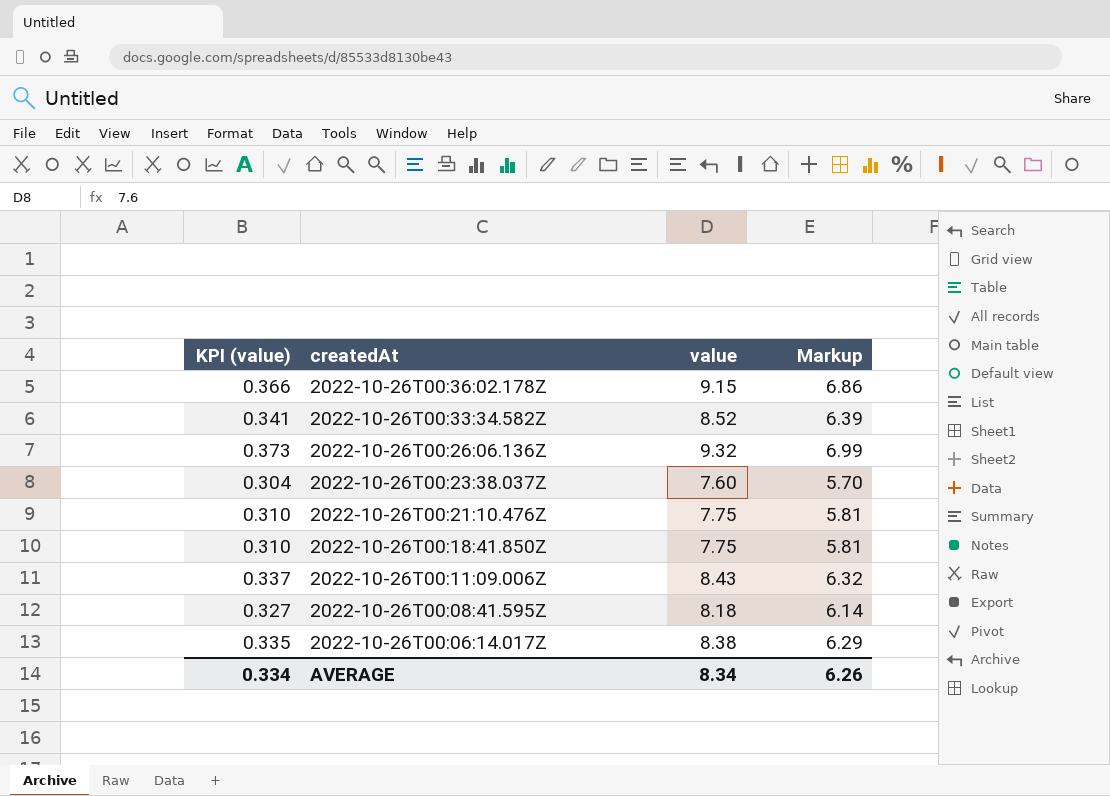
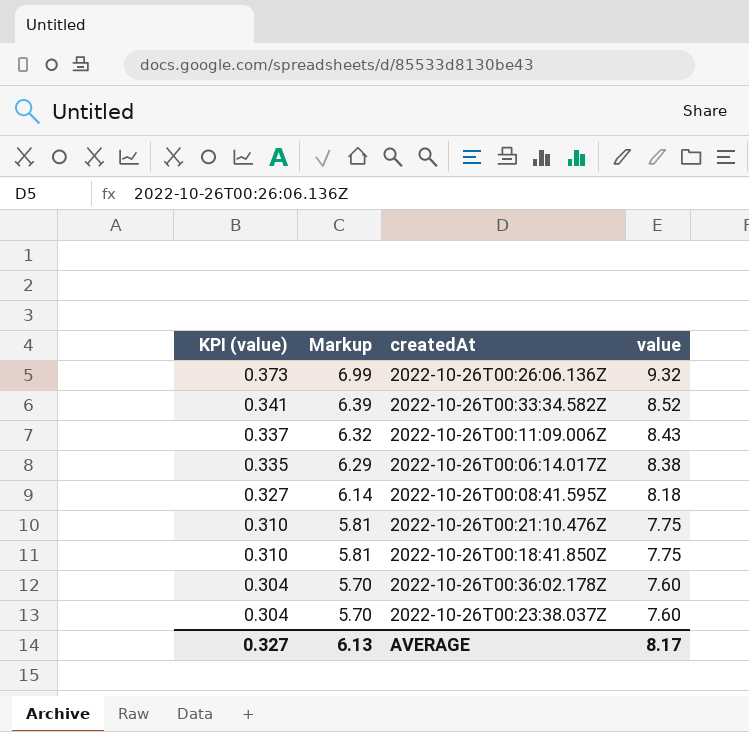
row order: createdAt descending -> KPI (value) descending
column Markup | position: 4 -> 2
2022-10-26T00:36:02.178Z | KPI (value): 0.366 -> 0.304
2022-10-26T00:36:02.178Z | Markup: 6.86 -> 5.70
2022-10-26T00:36:02.178Z | value: 9.15 -> 7.60
AVERAGE | KPI (value): 0.334 -> 0.327
AVERAGE | Markup: 6.26 -> 6.13
AVERAGE | value: 8.34 -> 8.17

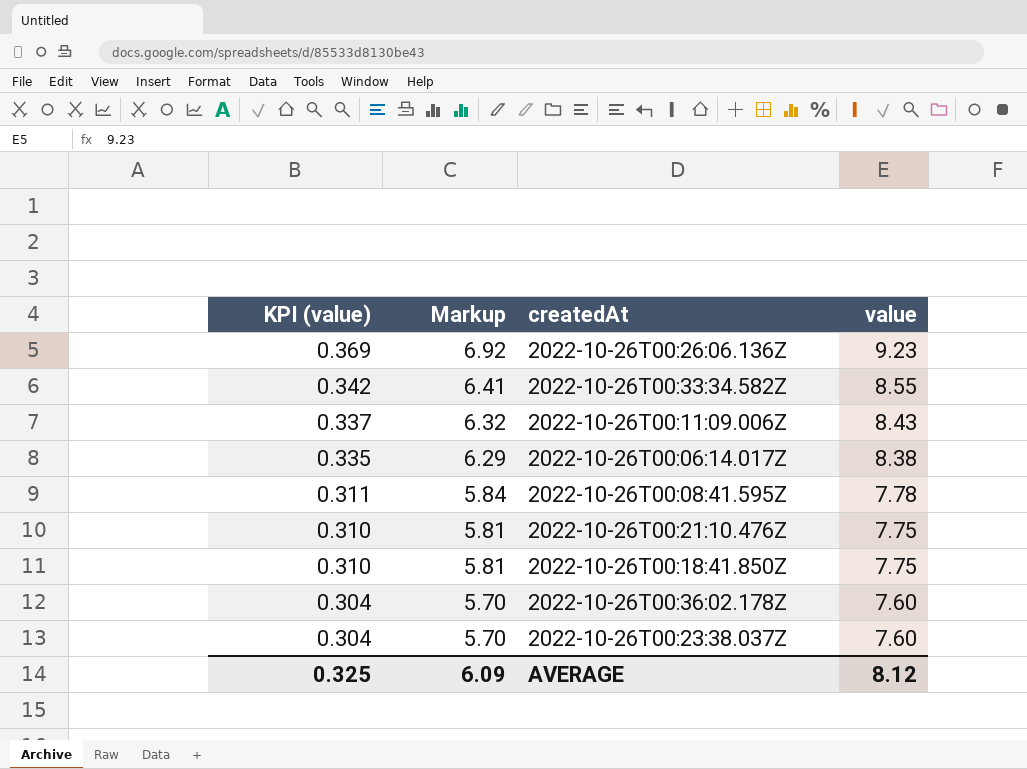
2022-10-26T00:26:06.136Z | KPI (value): 0.373 -> 0.369
2022-10-26T00:26:06.136Z | Markup: 6.99 -> 6.92
2022-10-26T00:26:06.136Z | value: 9.32 -> 9.23
2022-10-26T00:33:34.582Z | KPI (value): 0.341 -> 0.342
2022-10-26T00:33:34.582Z | Markup: 6.39 -> 6.41
2022-10-26T00:33:34.582Z | value: 8.52 -> 8.55
2022-10-26T00:08:41.595Z | KPI (value): 0.327 -> 0.311
2022-10-26T00:08:41.595Z | Markup: 6.14 -> 5.84
2022-10-26T00:08:41.595Z | value: 8.18 -> 7.78
AVERAGE | KPI (value): 0.327 -> 0.325
AVERAGE | Markup: 6.13 -> 6.09
AVERAGE | value: 8.17 -> 8.12

